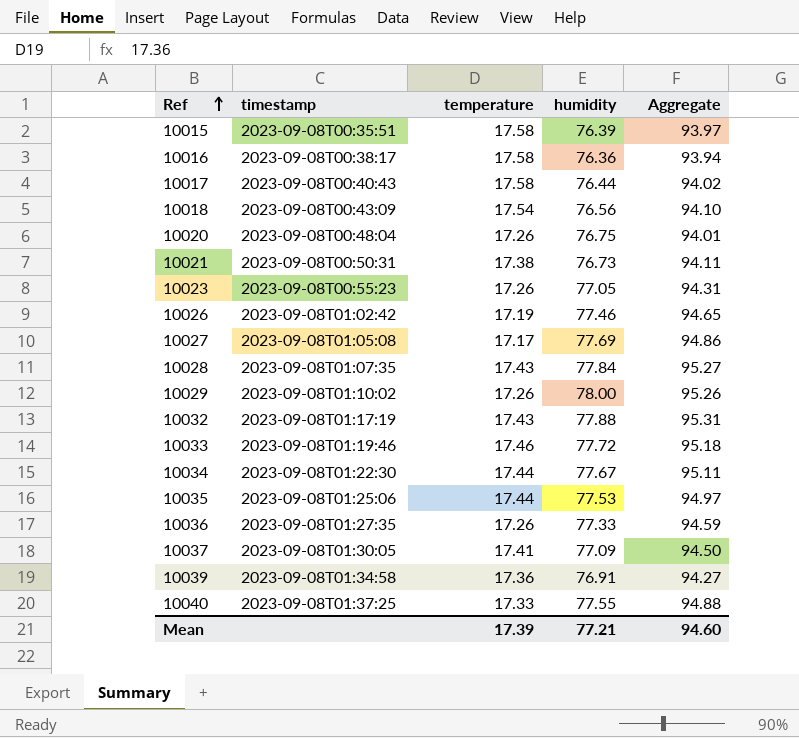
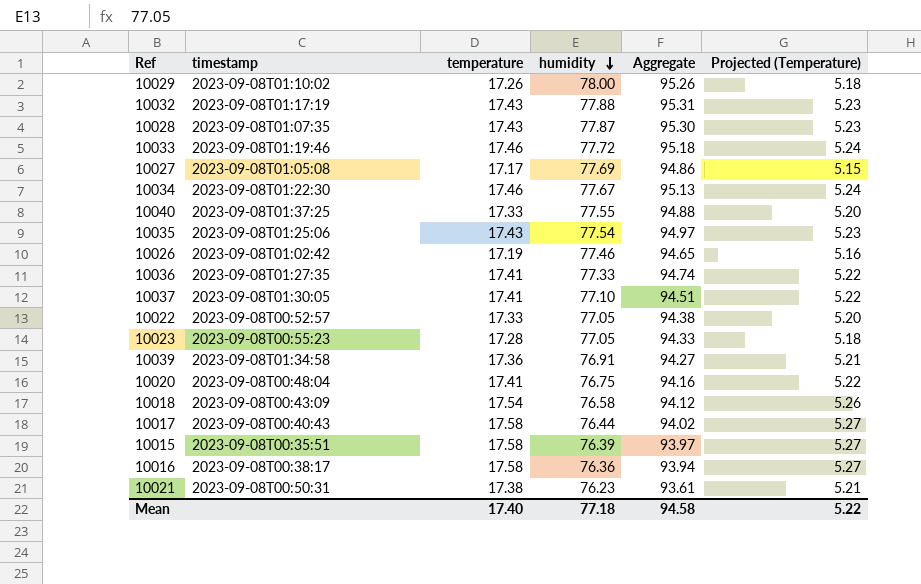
row order: Ref ascending -> humidity descending
column Projected (Temperature) | formula: none -> [temperature] * 0.3
10028 | humidity: 77.84 -> 77.87
10028 | Aggregate: 95.27 -> 95.30
10034 | temperature: 17.44 -> 17.46
10034 | Aggregate: 95.11 -> 95.13
10035 | temperature: 17.44 -> 17.43
10035 | humidity: 77.53 -> 77.54
10036 | temperature: 17.26 -> 17.41
10036 | Aggregate: 94.59 -> 94.74
10037 | humidity: 77.09 -> 77.10
10037 | Aggregate: 94.50 -> 94.51
row 10022: none -> 2023-09-08T00:52:57 | 17.33 | 77.05 | 94.38 | 5.20
10023 | temperature: 17.26 -> 17.28
10023 | Aggregate: 94.31 -> 94.33
10020 | temperature: 17.26 -> 17.41
10020 | Aggregate: 94.01 -> 94.16
10018 | humidity: 76.56 -> 76.58
10018 | Aggregate: 94.10 -> 94.12
10021 | humidity: 76.73 -> 76.23
10021 | Aggregate: 94.11 -> 93.61
Mean | temperature: 17.39 -> 17.40
Mean | humidity: 77.21 -> 77.18
Mean | Aggregate: 94.60 -> 94.58

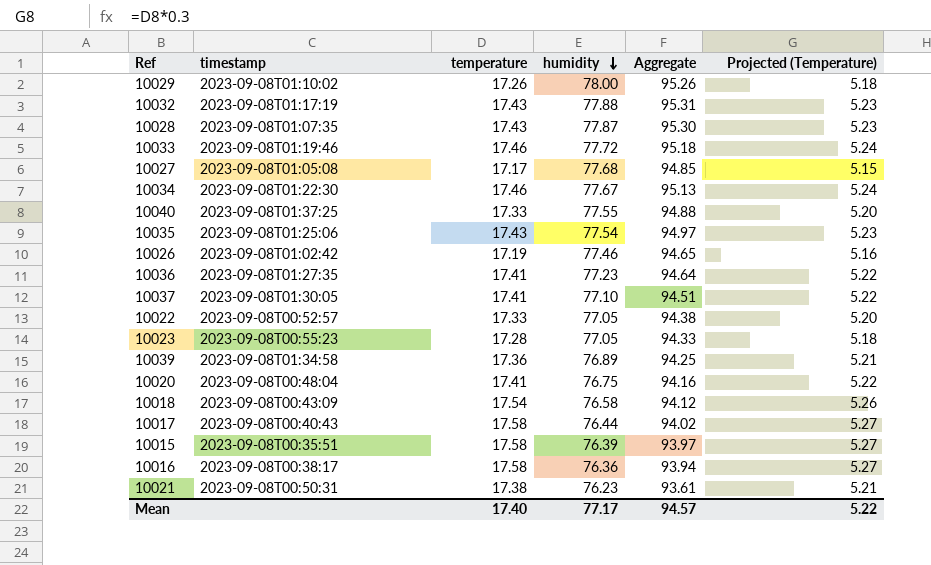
10027 | humidity: 77.69 -> 77.68
10027 | Aggregate: 94.86 -> 94.85
10036 | humidity: 77.33 -> 77.23
10036 | Aggregate: 94.74 -> 94.64
10039 | humidity: 76.91 -> 76.89
10039 | Aggregate: 94.27 -> 94.25
Mean | humidity: 77.18 -> 77.17
Mean | Aggregate: 94.58 -> 94.57

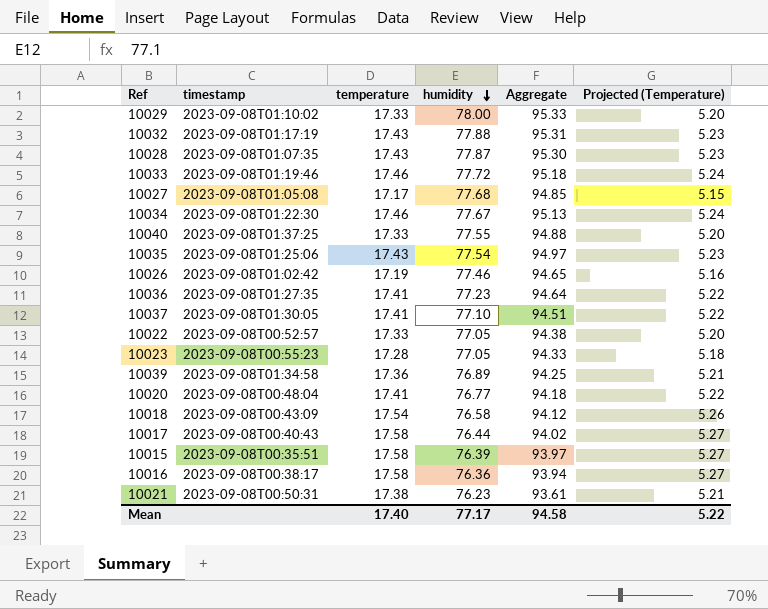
10029 | temperature: 17.26 -> 17.33
10029 | Aggregate: 95.26 -> 95.33
10029 | Projected (Temperature): 5.18 -> 5.20
10020 | humidity: 76.75 -> 76.77
10020 | Aggregate: 94.16 -> 94.18
Mean | Aggregate: 94.57 -> 94.58

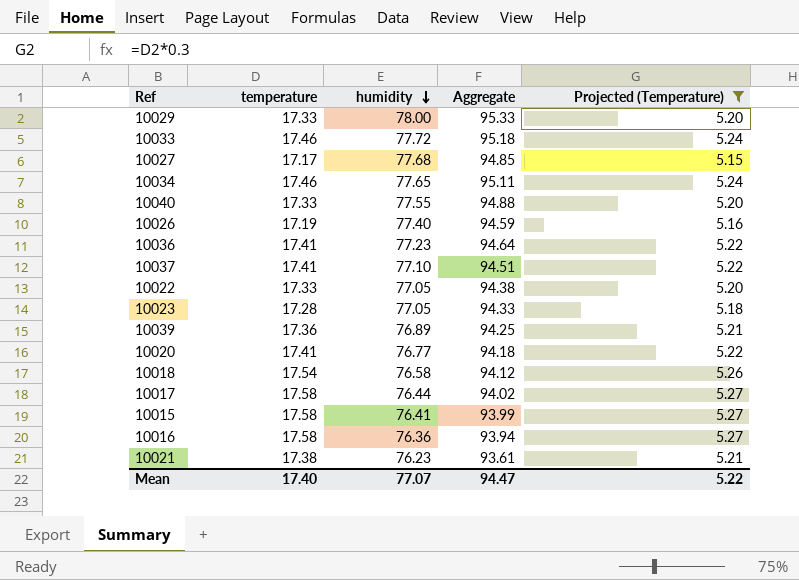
filter: none -> Projected (Temperature) != 5.23
column timestamp | position: 2 -> none
10034 | humidity: 77.67 -> 77.65
10034 | Aggregate: 95.13 -> 95.11
10026 | humidity: 77.46 -> 77.40
10026 | Aggregate: 94.65 -> 94.59
10015 | humidity: 76.39 -> 76.41
10015 | Aggregate: 93.97 -> 93.99
Mean | humidity: 77.17 -> 77.07
Mean | Aggregate: 94.58 -> 94.47

